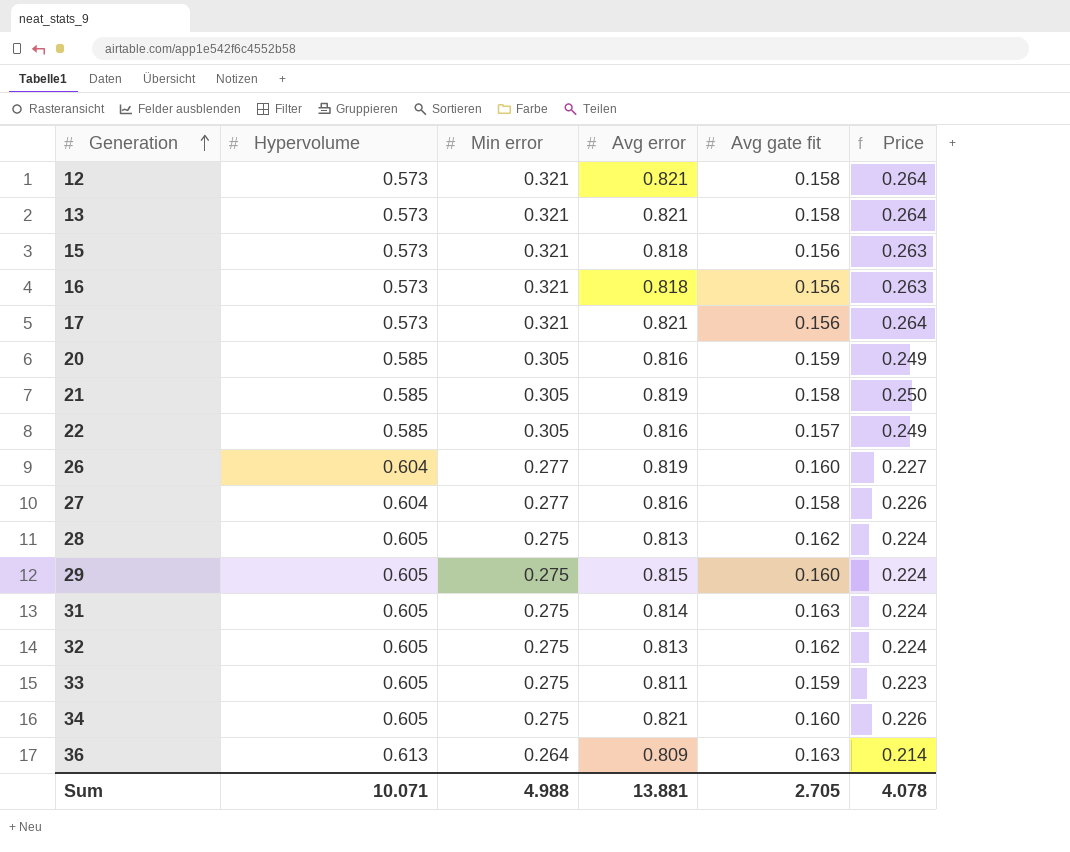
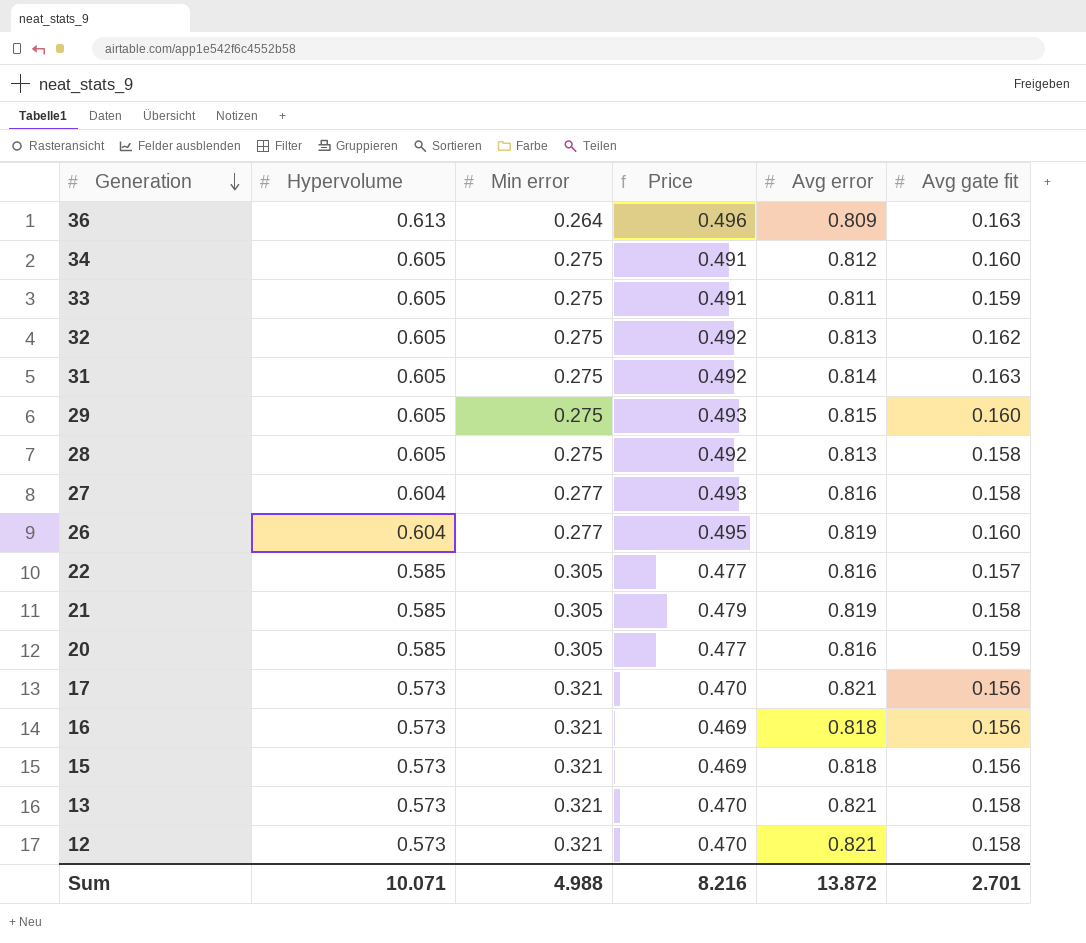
row order: Generation ascending -> Generation descending
column Price | formula: [Min error] * [Avg error] -> [Hypervolume] * [Avg error]
column Price | position: 6 -> 4
34 | Avg error: 0.821 -> 0.812
28 | Avg gate fit: 0.162 -> 0.158
Sum | Price: 4.078 -> 8.216
Sum | Avg error: 13.881 -> 13.872
Sum | Avg gate fit: 2.705 -> 2.701

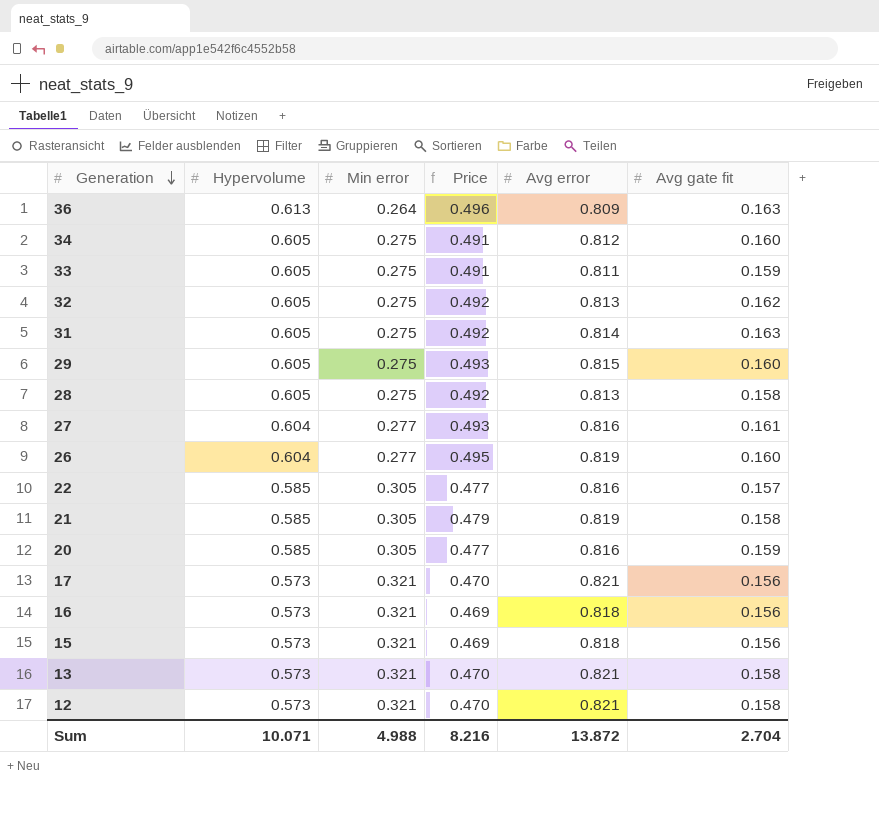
27 | Avg gate fit: 0.158 -> 0.161
Sum | Avg gate fit: 2.701 -> 2.704

